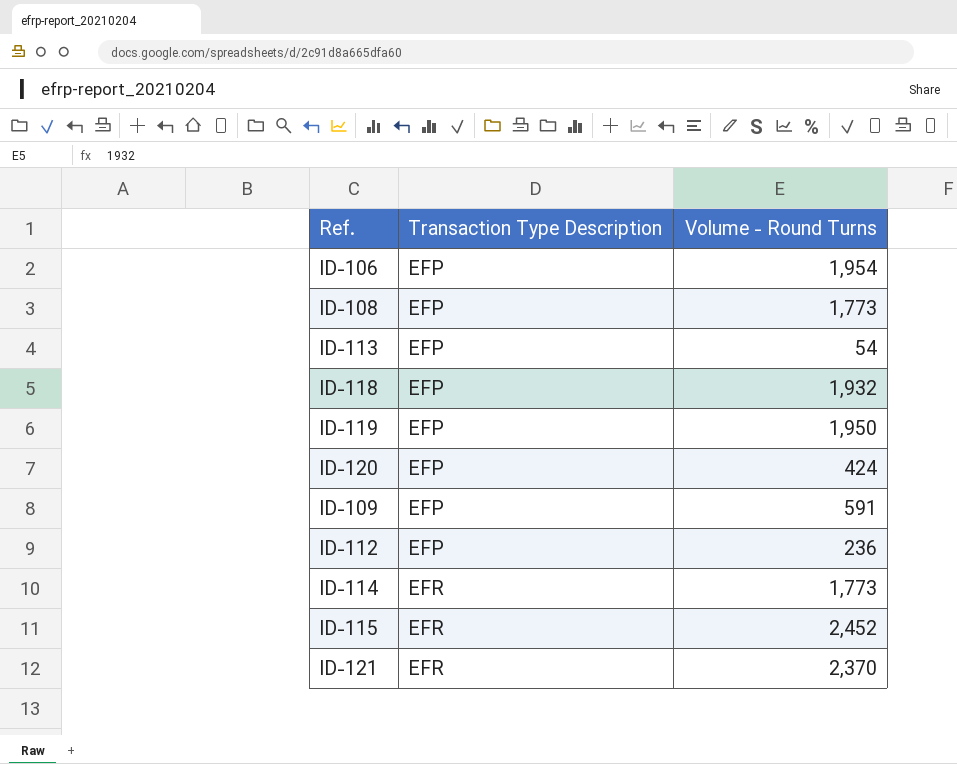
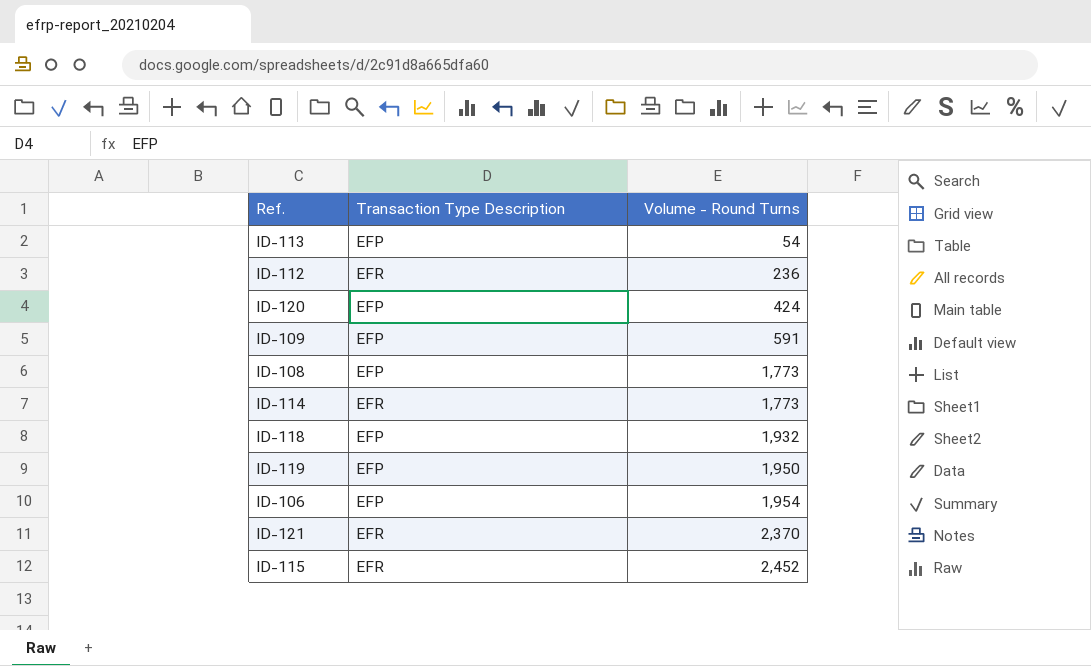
row order: Transaction Type Description ascending -> Volume - Round Turns ascending
ID-112 | Transaction Type Description: EFP -> EFR

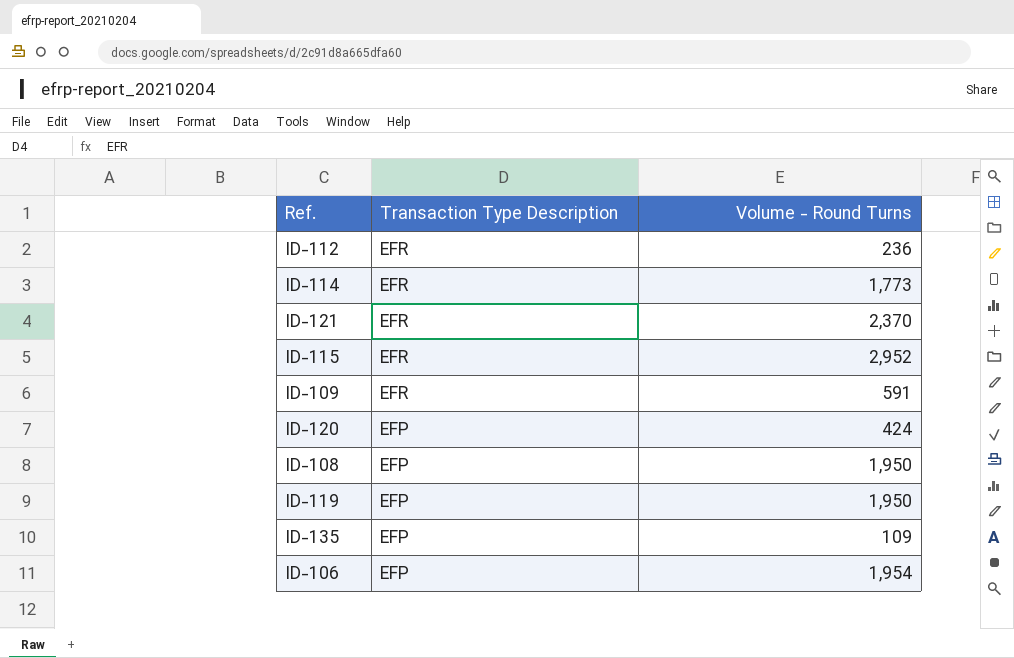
row order: Volume - Round Turns ascending -> Transaction Type Description descending
row ID-113: EFP | 54 -> none
row ID-118: EFP | 1,932 -> none
ID-115 | Volume - Round Turns: 2,452 -> 2,952
ID-109 | Transaction Type Description: EFP -> EFR
ID-108 | Volume - Round Turns: 1,773 -> 1,950
row ID-135: none -> EFP | 109

